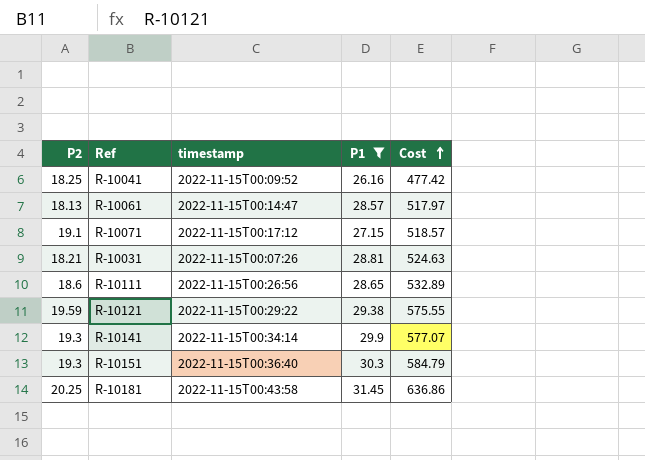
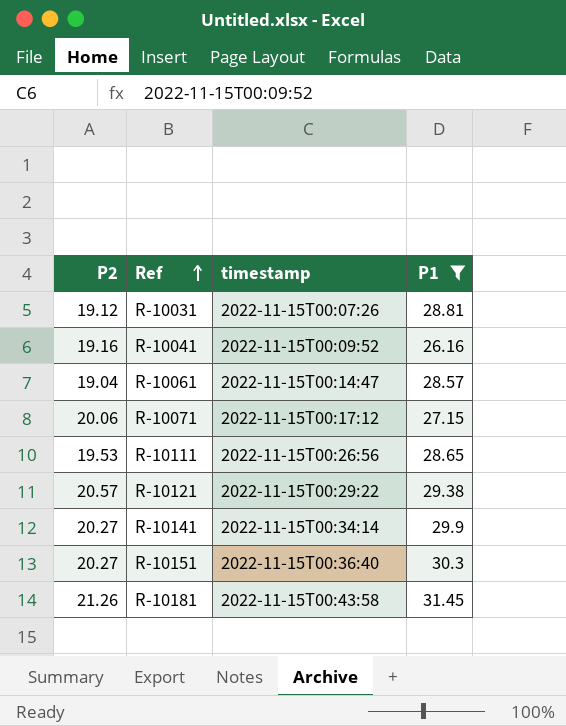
row order: Cost ascending -> Ref ascending
column Cost | formula: [P2] * [P1] -> none
R-10031 | P2: 18.21 -> 19.12
R-10041 | P2: 18.25 -> 19.16
R-10061 | P2: 18.13 -> 19.04
R-10071 | P2: 19.1 -> 20.06
R-10111 | P2: 18.6 -> 19.53
R-10121 | P2: 19.59 -> 20.57
R-10141 | P2: 19.3 -> 20.27
R-10151 | P2: 19.3 -> 20.27
R-10181 | P2: 20.25 -> 21.26

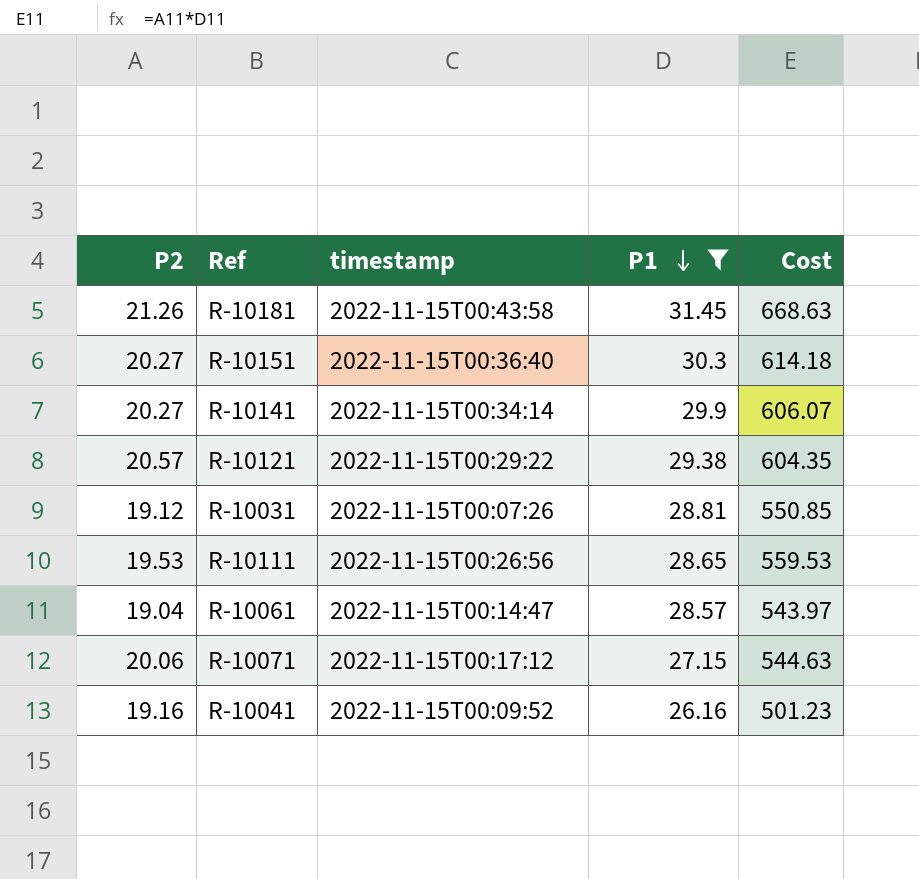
row order: Ref ascending -> P1 descending
column Cost | formula: none -> [P2] * [P1]

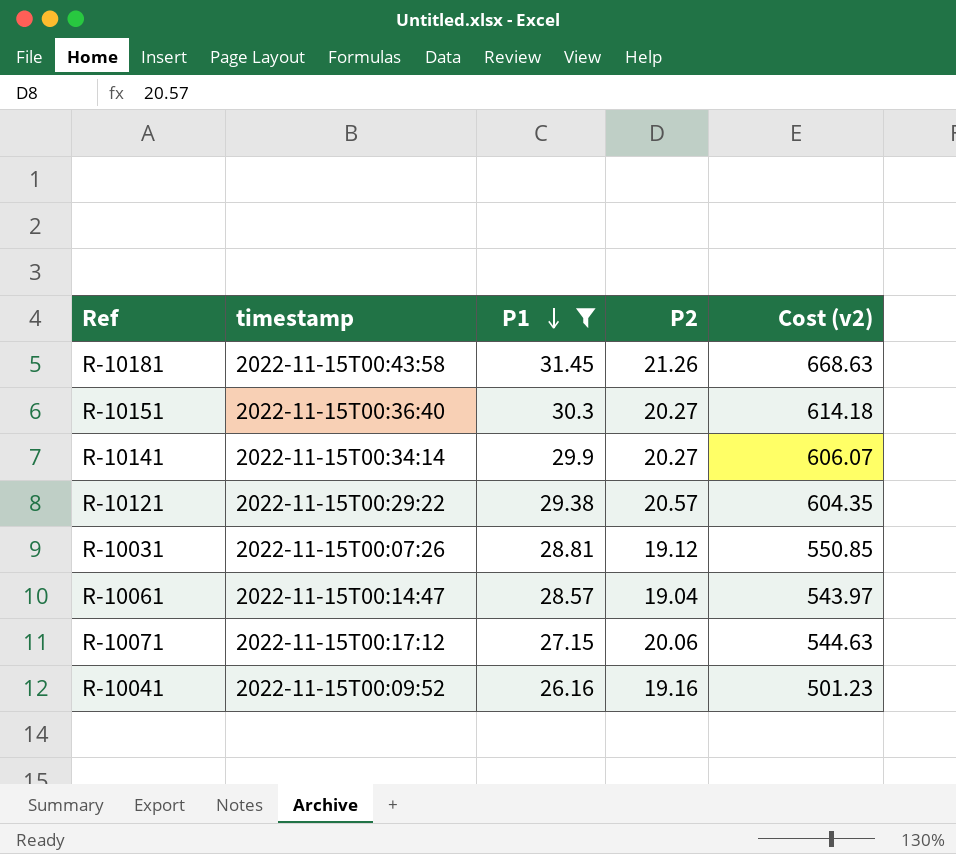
column P2 | position: 1 -> 4
column name: Cost -> Cost (v2)
row R-10111: 19.53 | 2022-11-15T00:26:56 | 28.65 | 559.53 -> none

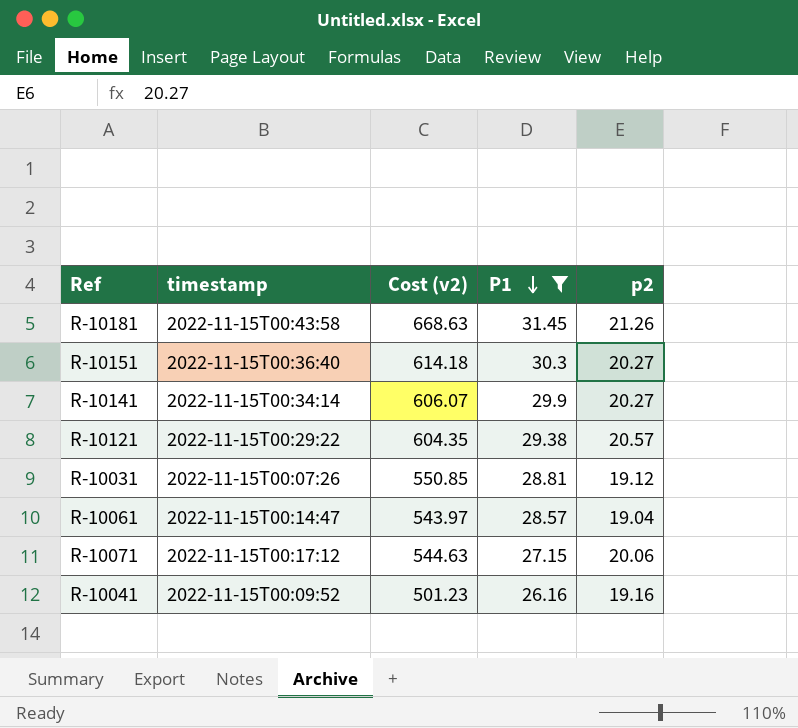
column Cost (v2) | position: 5 -> 3
column name: P2 -> p2

